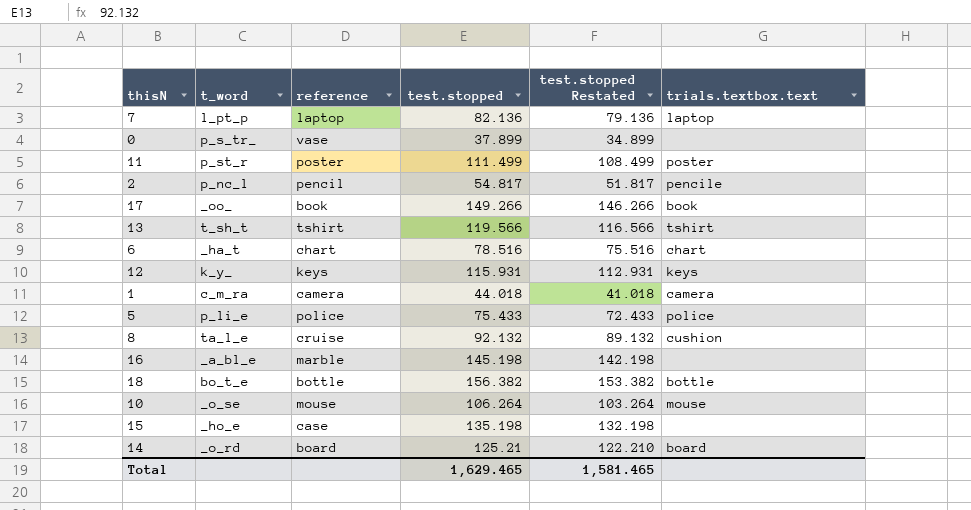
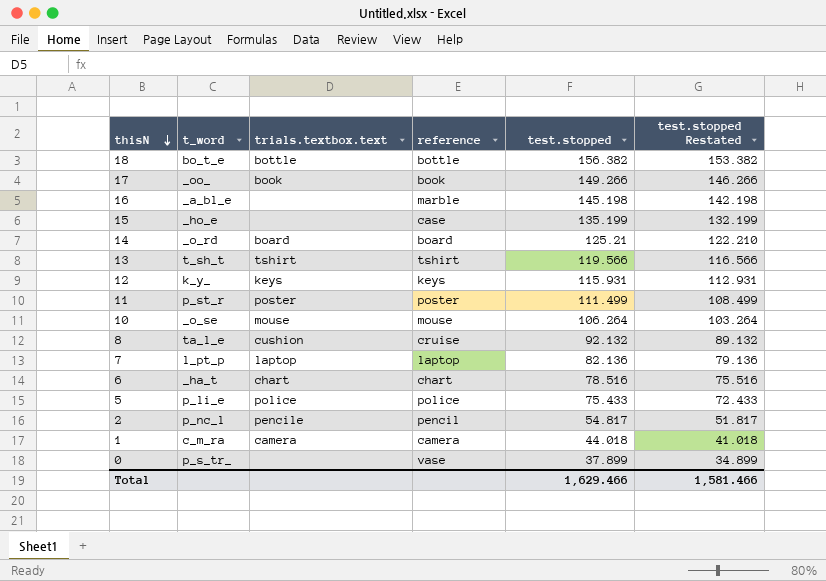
row order: none -> thisN descending
column trials.textbox.text | position: 6 -> 3
15 | test.stopped: 135.198 -> 135.199
15 | test.stopped Restated: 132.198 -> 132.199
Total | test.stopped: 1,629.465 -> 1,629.466
Total | test.stopped Restated: 1,581.465 -> 1,581.466

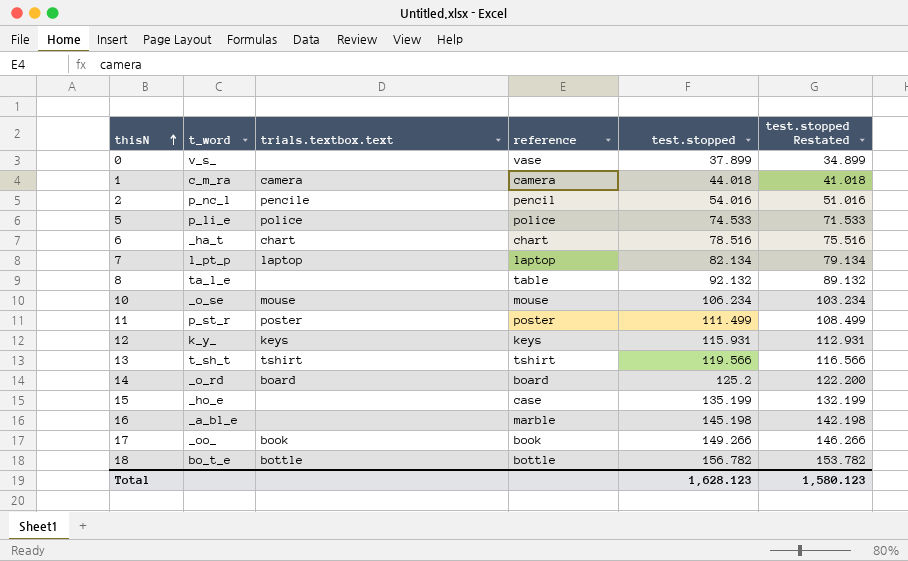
row order: thisN descending -> thisN ascending
0 | t_word: p_s_tr_ -> v_s_
2 | test.stopped: 54.817 -> 54.016
2 | test.stopped Restated: 51.817 -> 51.016
5 | test.stopped: 75.433 -> 74.533
5 | test.stopped Restated: 72.433 -> 71.533
7 | test.stopped: 82.136 -> 82.134
7 | test.stopped Restated: 79.136 -> 79.134
8 | trials.textbox.text: cushion -> none
8 | reference: cruise -> table
10 | test.stopped: 106.264 -> 106.234
10 | test.stopped Restated: 103.264 -> 103.234
14 | test.stopped: 125.21 -> 125.2
14 | test.stopped Restated: 122.210 -> 122.200
18 | test.stopped: 156.382 -> 156.782
18 | test.stopped Restated: 153.382 -> 153.782
Total | test.stopped: 1,629.466 -> 1,628.123
Total | test.stopped Restated: 1,581.466 -> 1,580.123

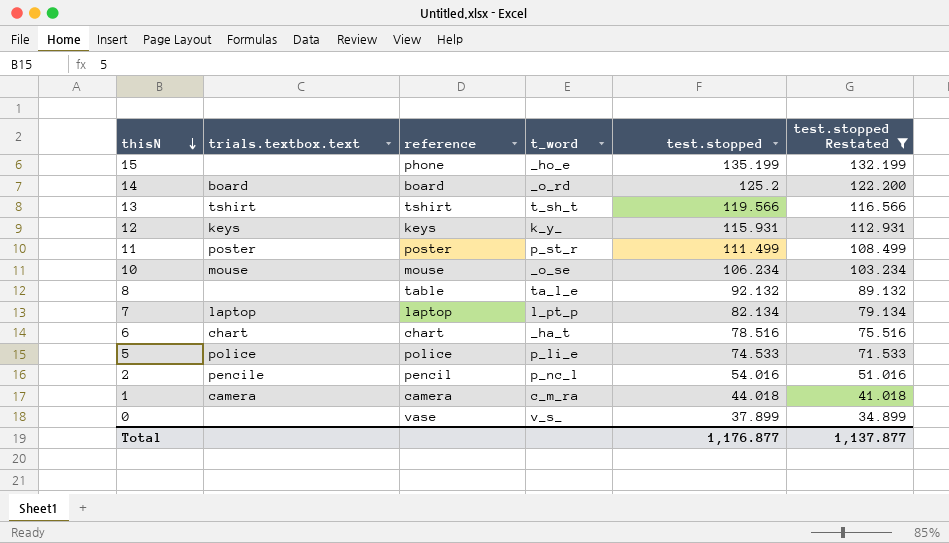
filter: none -> test.stopped Restated <= 132.199
row order: thisN ascending -> thisN descending
column t_word | position: 2 -> 4
15 | reference: case -> phone
Total | test.stopped: 1,628.123 -> 1,176.877
Total | test.stopped Restated: 1,580.123 -> 1,137.877

